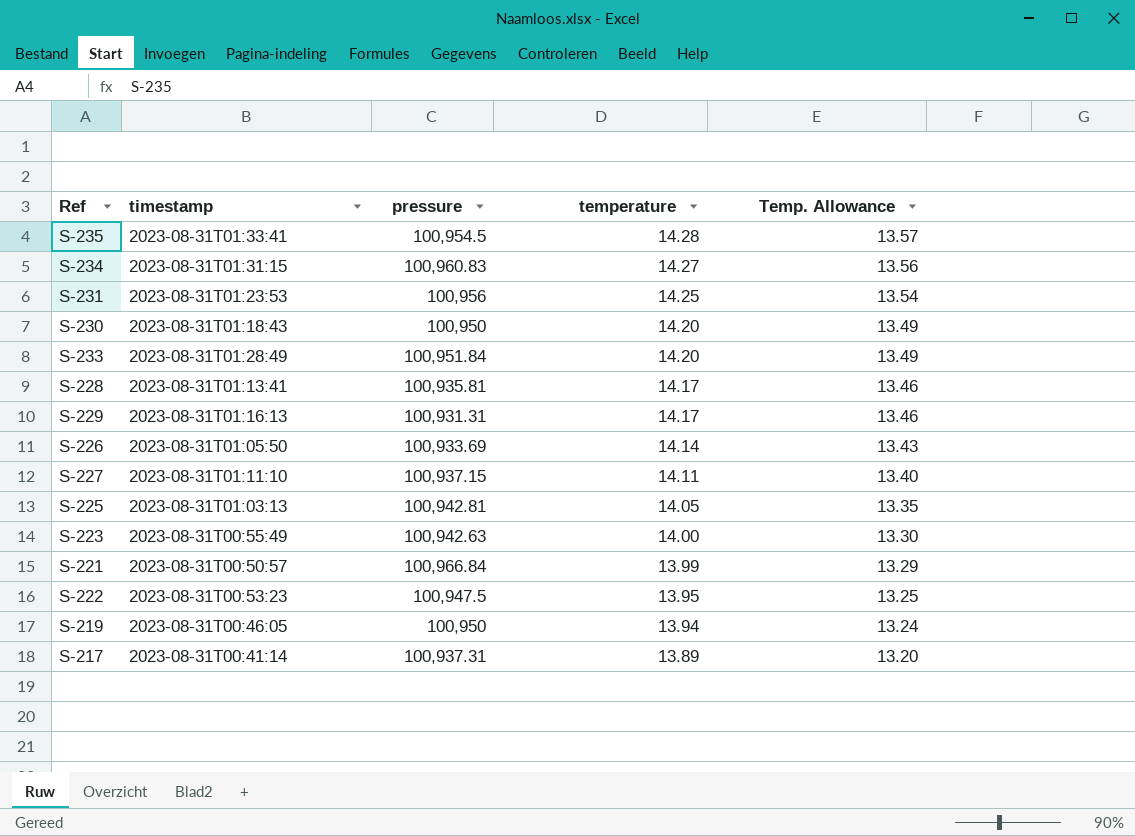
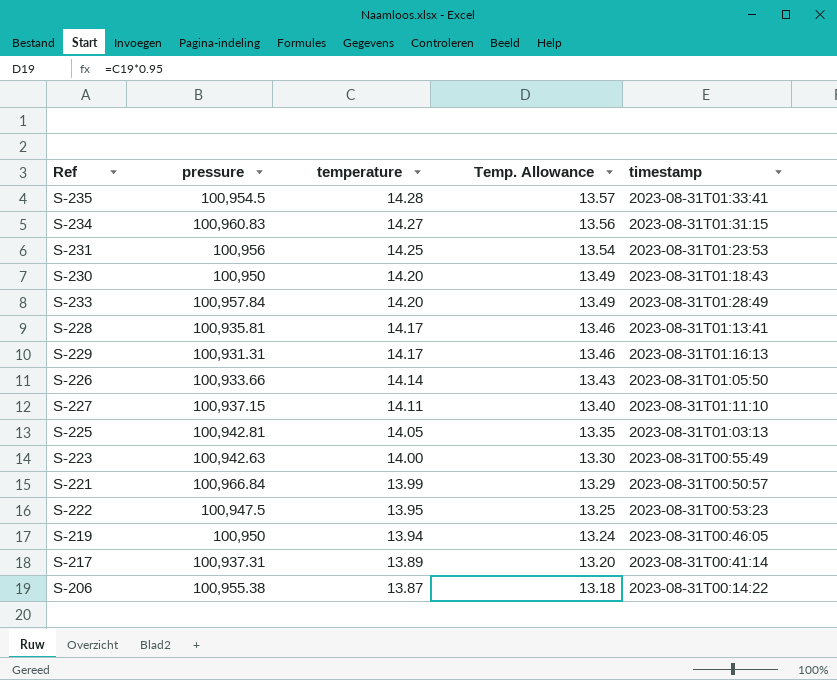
column timestamp | position: 2 -> 5
S-233 | pressure: 100,951.84 -> 100,957.84
S-226 | pressure: 100,933.69 -> 100,933.66
row S-206: none -> 100,955.38 | 13.87 | 13.18 | 2023-08-31T00:14:22

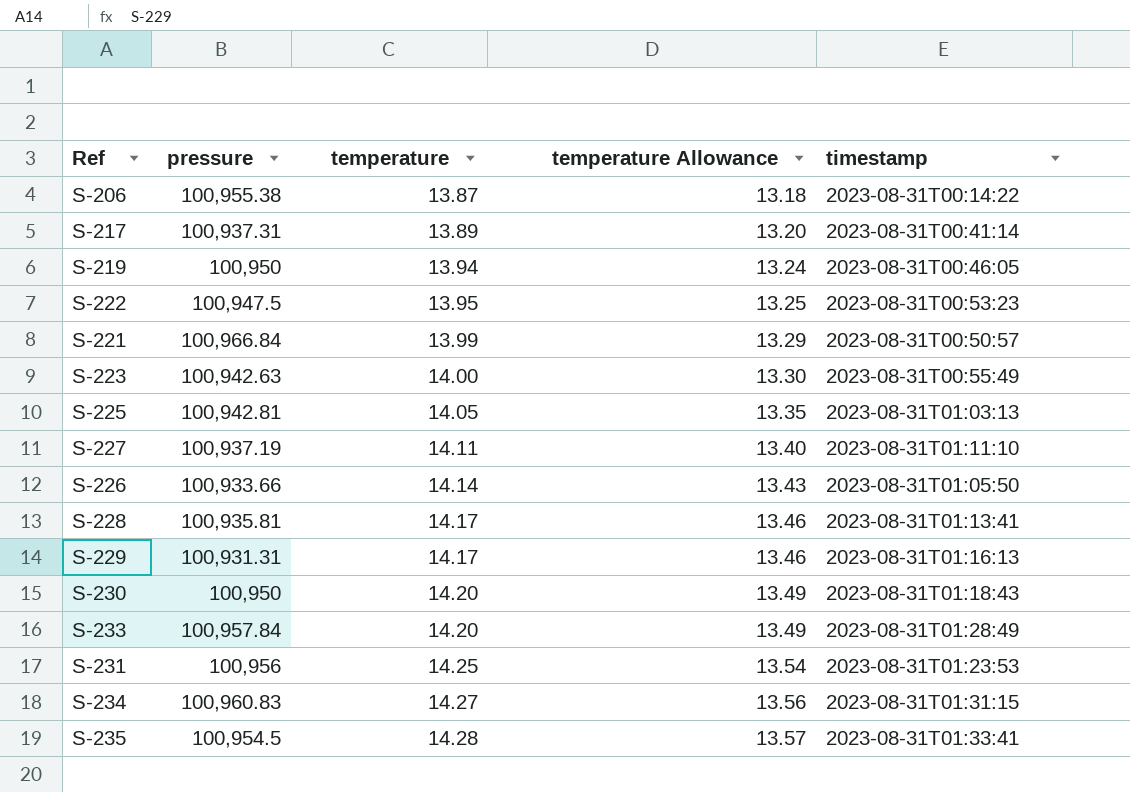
row order: temperature descending -> temperature ascending
column name: Temp. Allowance -> temperature Allowance
S-227 | pressure: 100,937.15 -> 100,937.19

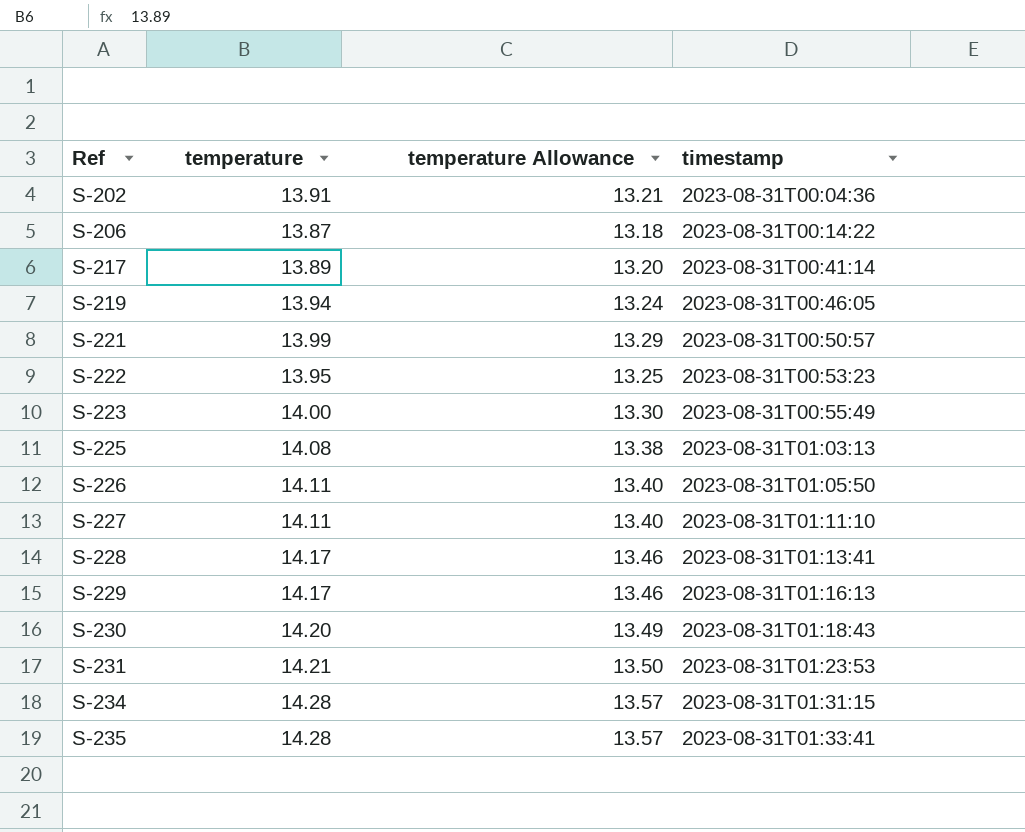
row order: temperature ascending -> Ref ascending
column pressure | position: 2 -> none
row S-233: 100,957.84 | 14.20 | 13.49 | 2023-08-31T01:28:49 -> none
row S-202: none -> 13.91 | 13.21 | 2023-08-31T00:04:36
S-225 | temperature: 14.05 -> 14.08
S-225 | temperature Allowance: 13.35 -> 13.38
S-226 | temperature: 14.14 -> 14.11
S-226 | temperature Allowance: 13.43 -> 13.40
S-231 | temperature: 14.25 -> 14.21
S-231 | temperature Allowance: 13.54 -> 13.50
S-234 | temperature: 14.27 -> 14.28
S-234 | temperature Allowance: 13.56 -> 13.57

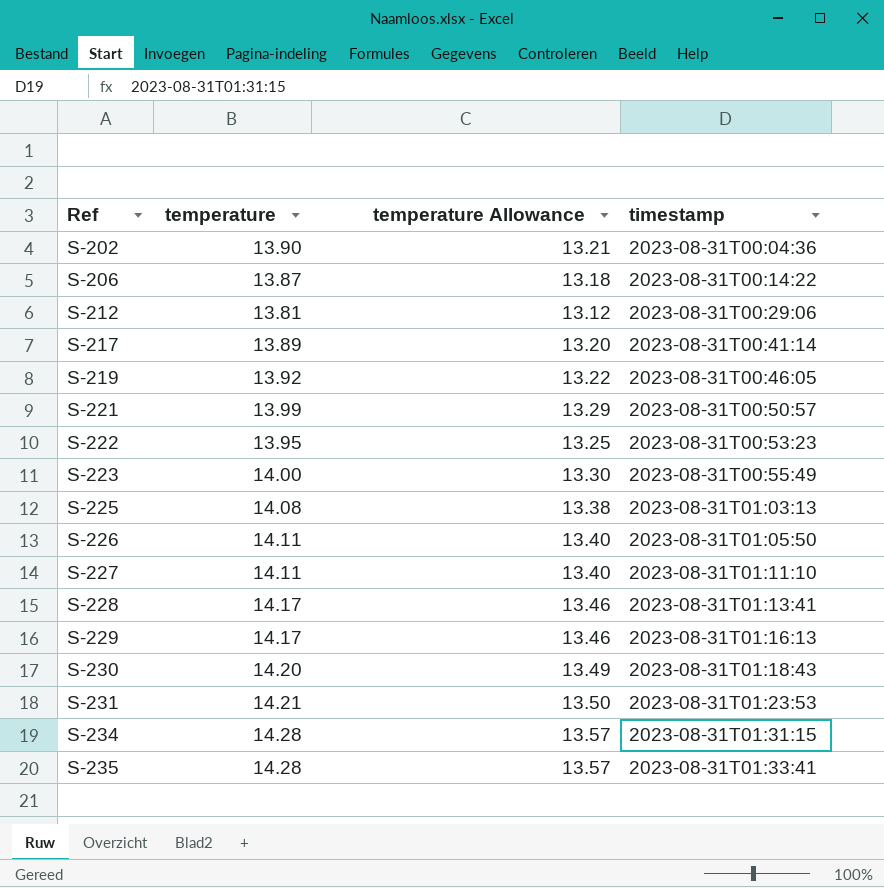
S-202 | temperature: 13.91 -> 13.90
row S-212: none -> 13.81 | 13.12 | 2023-08-31T00:29:06
S-219 | temperature: 13.94 -> 13.92
S-219 | temperature Allowance: 13.24 -> 13.22

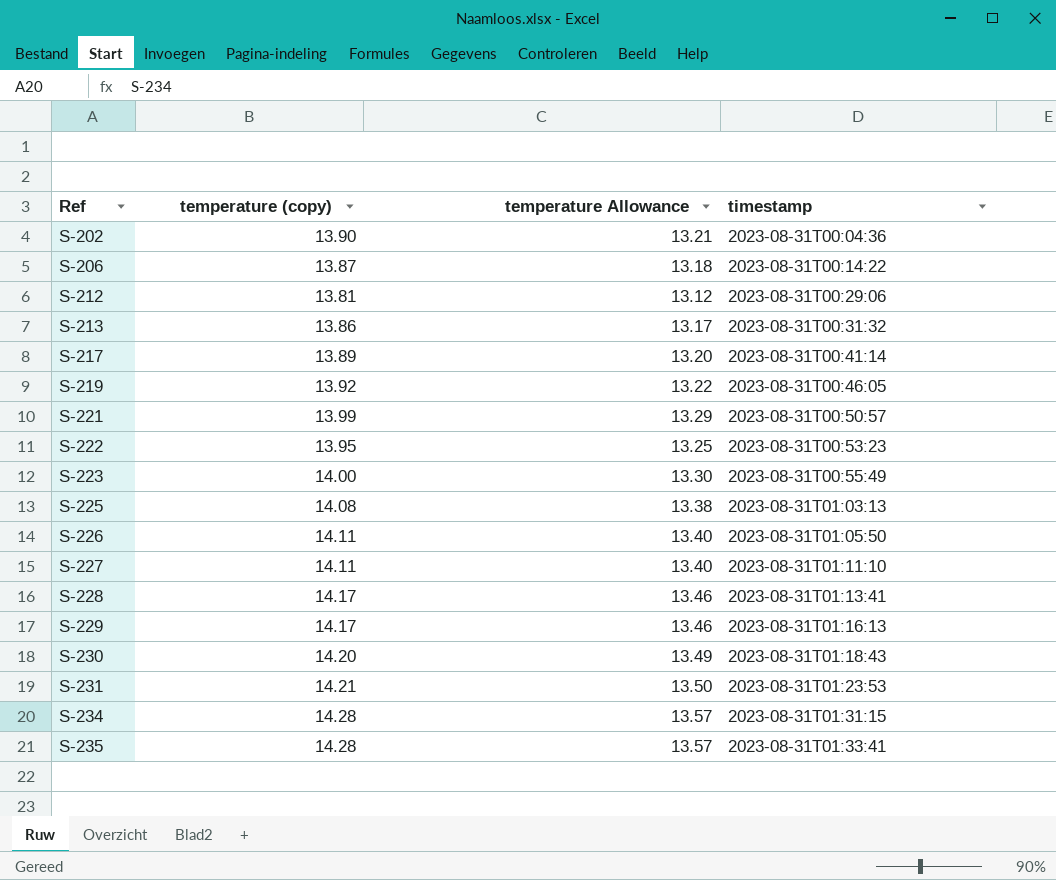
column name: temperature -> temperature (copy)
row S-213: none -> 13.86 | 13.17 | 2023-08-31T00:31:32

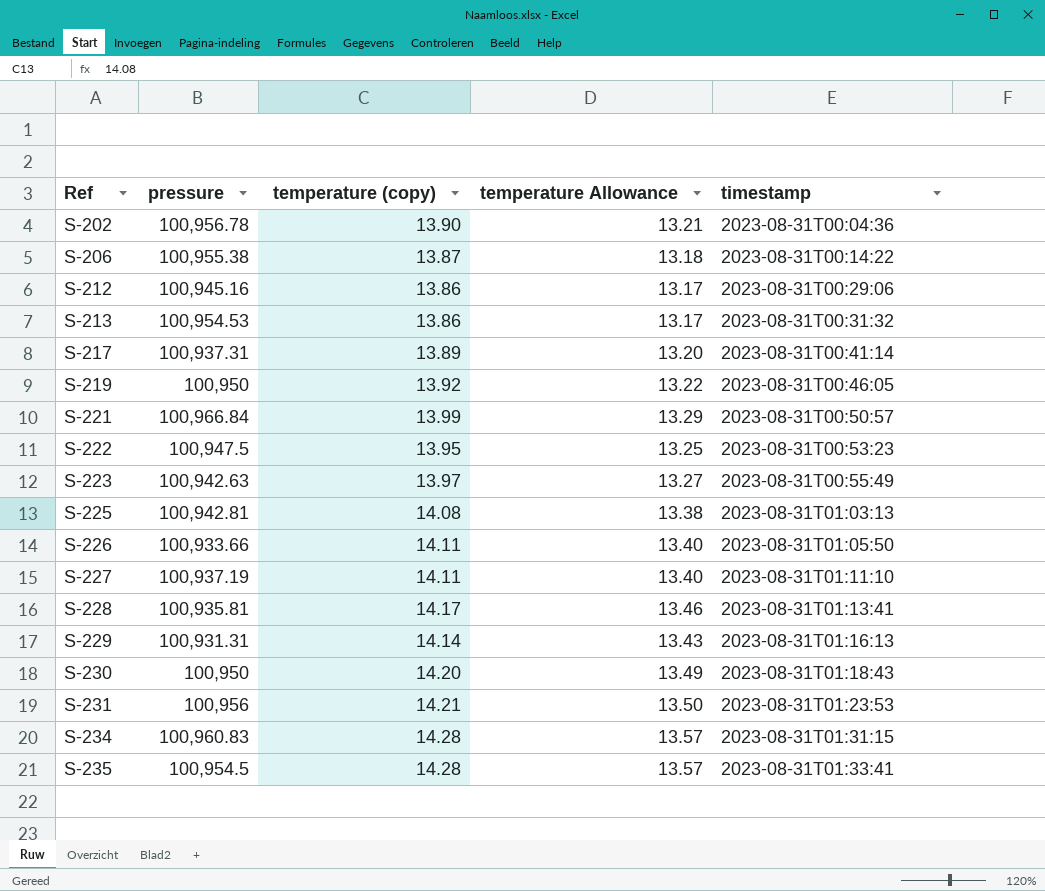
column pressure | position: none -> 2
S-212 | temperature (copy): 13.81 -> 13.86
S-212 | temperature Allowance: 13.12 -> 13.17
S-223 | temperature (copy): 14.00 -> 13.97
S-223 | temperature Allowance: 13.30 -> 13.27
S-229 | temperature (copy): 14.17 -> 14.14
S-229 | temperature Allowance: 13.46 -> 13.43

